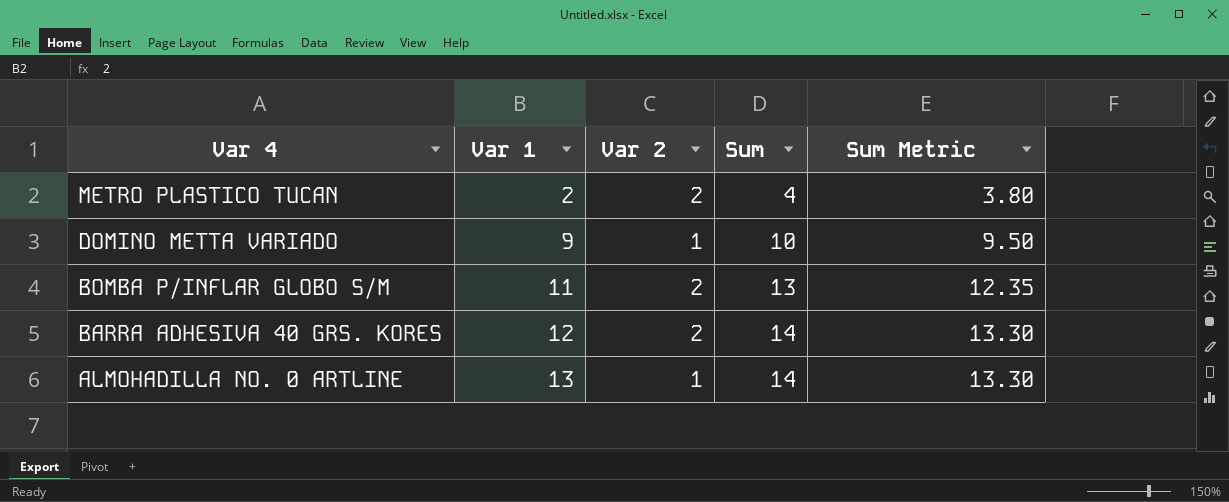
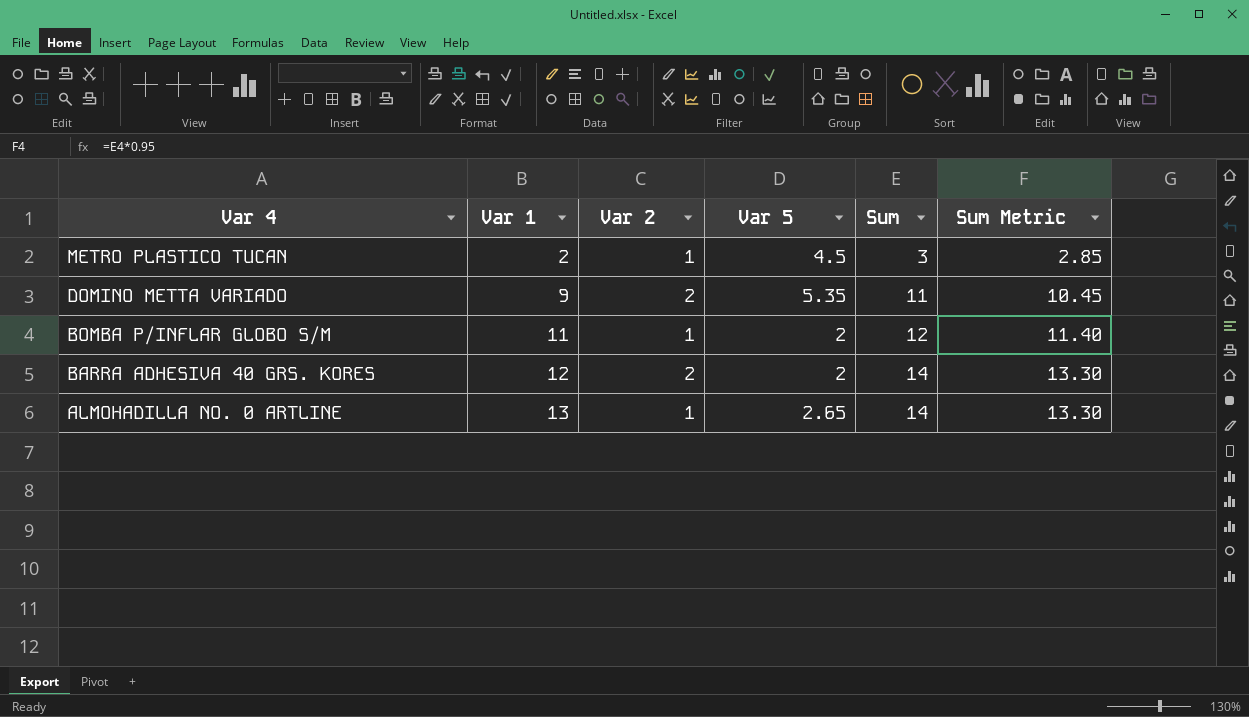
column Var 5 | position: none -> 4
METRO PLASTICO TUCAN | Var 2: 2 -> 1
METRO PLASTICO TUCAN | Sum: 4 -> 3
METRO PLASTICO TUCAN | Sum Metric: 3.80 -> 2.85
DOMINO METTA VARIADO | Var 2: 1 -> 2
DOMINO METTA VARIADO | Sum: 10 -> 11
DOMINO METTA VARIADO | Sum Metric: 9.50 -> 10.45
BOMBA P/INFLAR GLOBO S/M | Var 2: 2 -> 1
BOMBA P/INFLAR GLOBO S/M | Sum: 13 -> 12
BOMBA P/INFLAR GLOBO S/M | Sum Metric: 12.35 -> 11.40

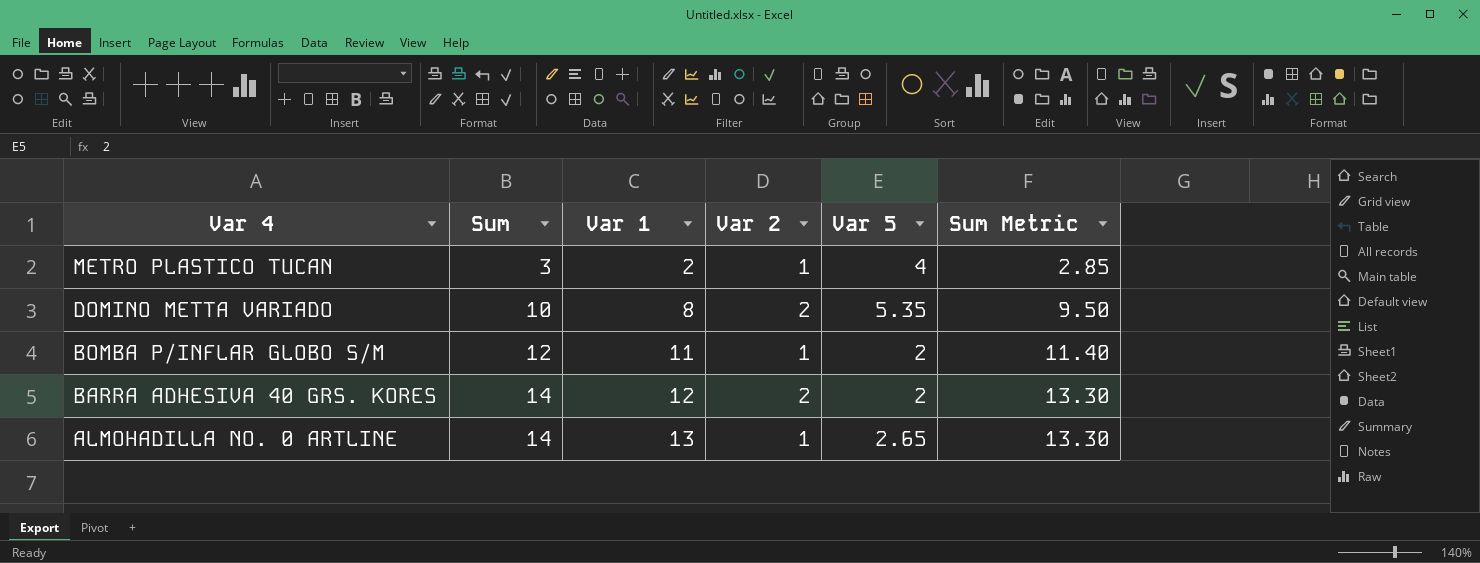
column Sum | position: 5 -> 2
METRO PLASTICO TUCAN | Var 5: 4.5 -> 4
DOMINO METTA VARIADO | Sum: 11 -> 10
DOMINO METTA VARIADO | Var 1: 9 -> 8
DOMINO METTA VARIADO | Sum Metric: 10.45 -> 9.50

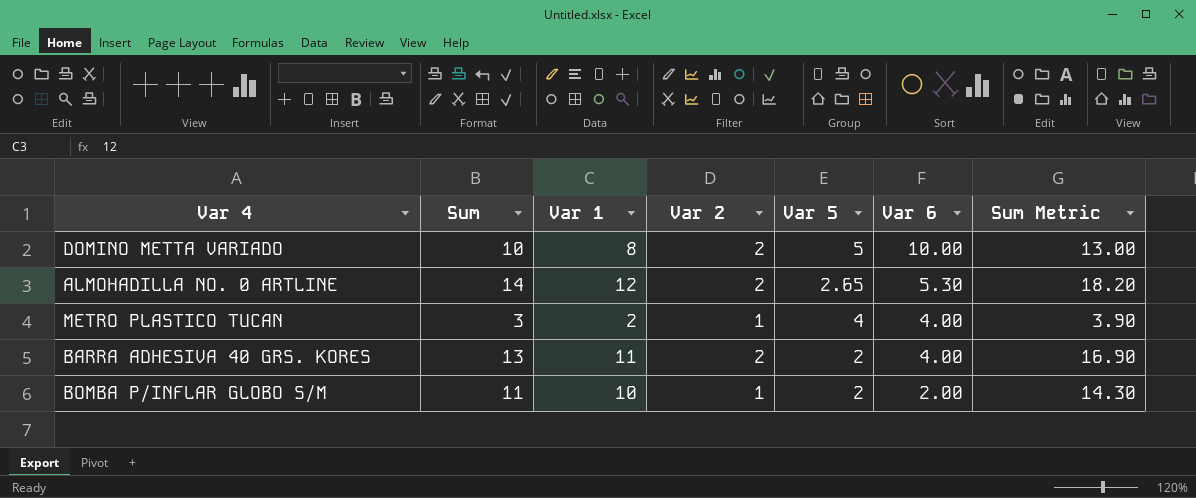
row order: Var 4 descending -> Var 6 descending
column Var 6 | formula: none -> [Var 2] * [Var 5]
column Sum Metric | formula: [Sum] * 0.95 -> [Sum] * 1.3
DOMINO METTA VARIADO | Var 5: 5.35 -> 5
ALMOHADILLA NO. 0 ARTLINE | Var 1: 13 -> 12
ALMOHADILLA NO. 0 ARTLINE | Var 2: 1 -> 2
BARRA ADHESIVA 40 GRS. KORES | Sum: 14 -> 13
BARRA ADHESIVA 40 GRS. KORES | Var 1: 12 -> 11
BOMBA P/INFLAR GLOBO S/M | Sum: 12 -> 11
BOMBA P/INFLAR GLOBO S/M | Var 1: 11 -> 10

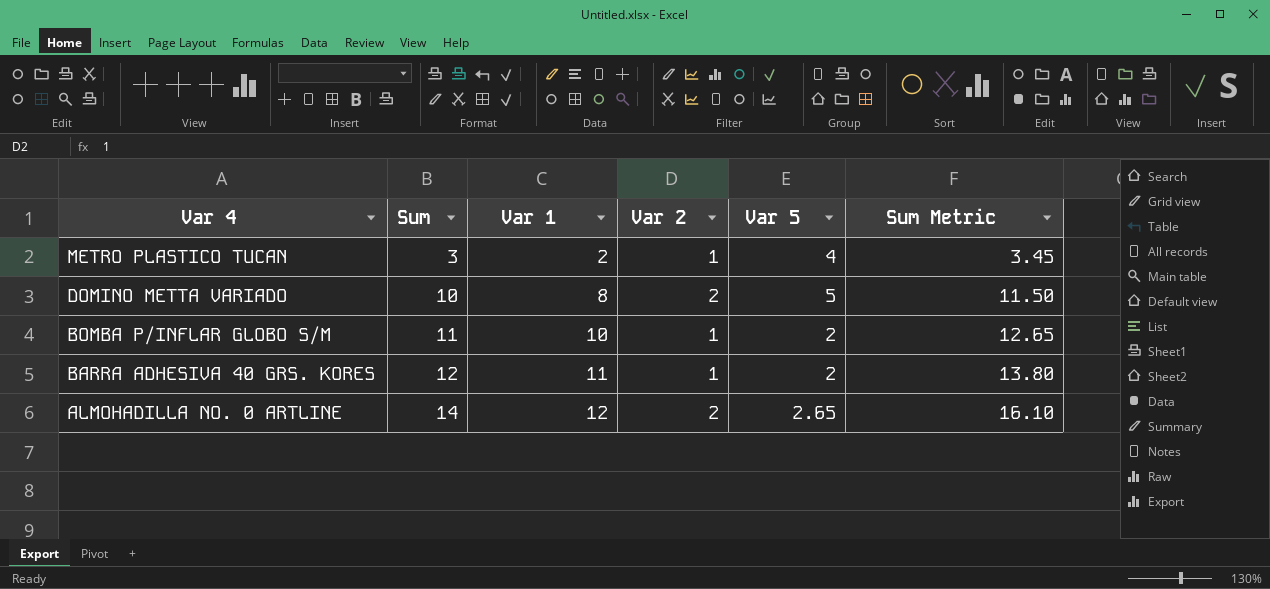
row order: Var 6 descending -> Var 4 descending
column Var 6 | formula: [Var 2] * [Var 5] -> none
column Sum Metric | formula: [Sum] * 1.3 -> [Sum] * 1.15
BARRA ADHESIVA 40 GRS. KORES | Sum: 13 -> 12
BARRA ADHESIVA 40 GRS. KORES | Var 2: 2 -> 1

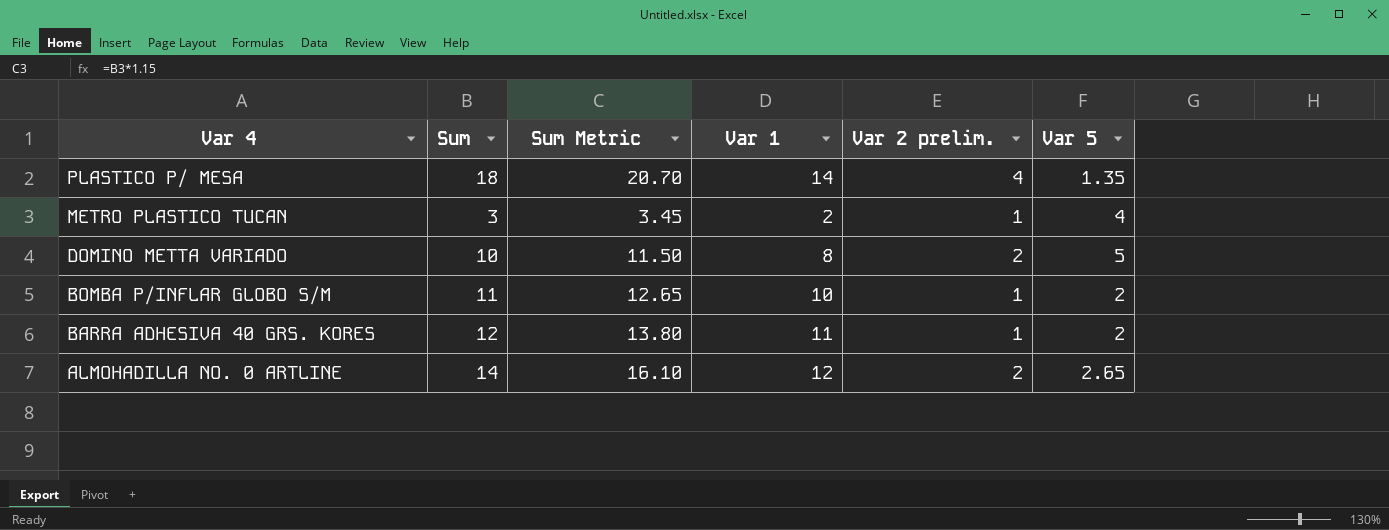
column Sum Metric | position: 6 -> 3
column name: Var 2 -> Var 2 prelim.
row PLASTICO P/ MESA: none -> 18 | 20.70 | 14 | 4 | 1.35

